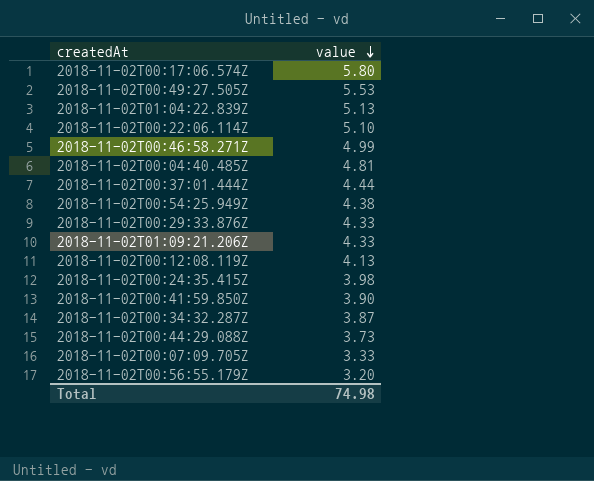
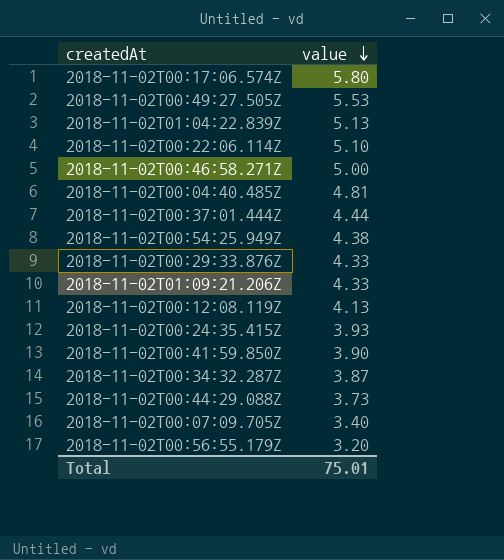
2018-11-02T00:46:58.271Z | value: 4.99 -> 5.00
2018-11-02T00:24:35.415Z | value: 3.98 -> 3.93
2018-11-02T00:07:09.705Z | value: 3.33 -> 3.40
Total | value: 74.98 -> 75.01

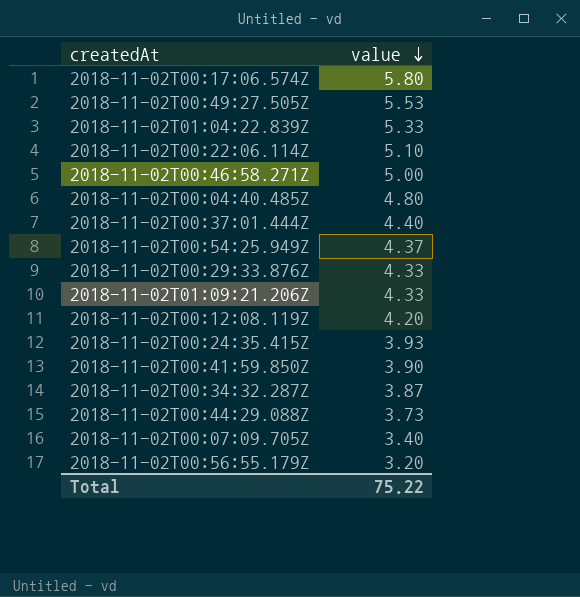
2018-11-02T01:04:22.839Z | value: 5.13 -> 5.33
2018-11-02T00:04:40.485Z | value: 4.81 -> 4.80
2018-11-02T00:37:01.444Z | value: 4.44 -> 4.40
2018-11-02T00:54:25.949Z | value: 4.38 -> 4.37
2018-11-02T00:12:08.119Z | value: 4.13 -> 4.20
Total | value: 75.01 -> 75.22

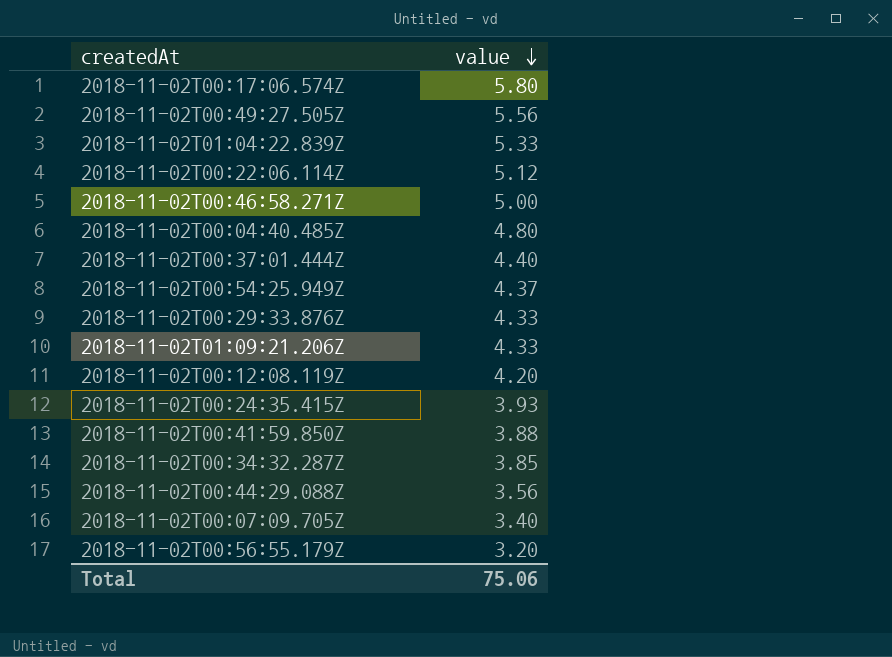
2018-11-02T00:49:27.505Z | value: 5.53 -> 5.56
2018-11-02T00:22:06.114Z | value: 5.10 -> 5.12
2018-11-02T00:41:59.850Z | value: 3.90 -> 3.88
2018-11-02T00:34:32.287Z | value: 3.87 -> 3.85
2018-11-02T00:44:29.088Z | value: 3.73 -> 3.56
Total | value: 75.22 -> 75.06

